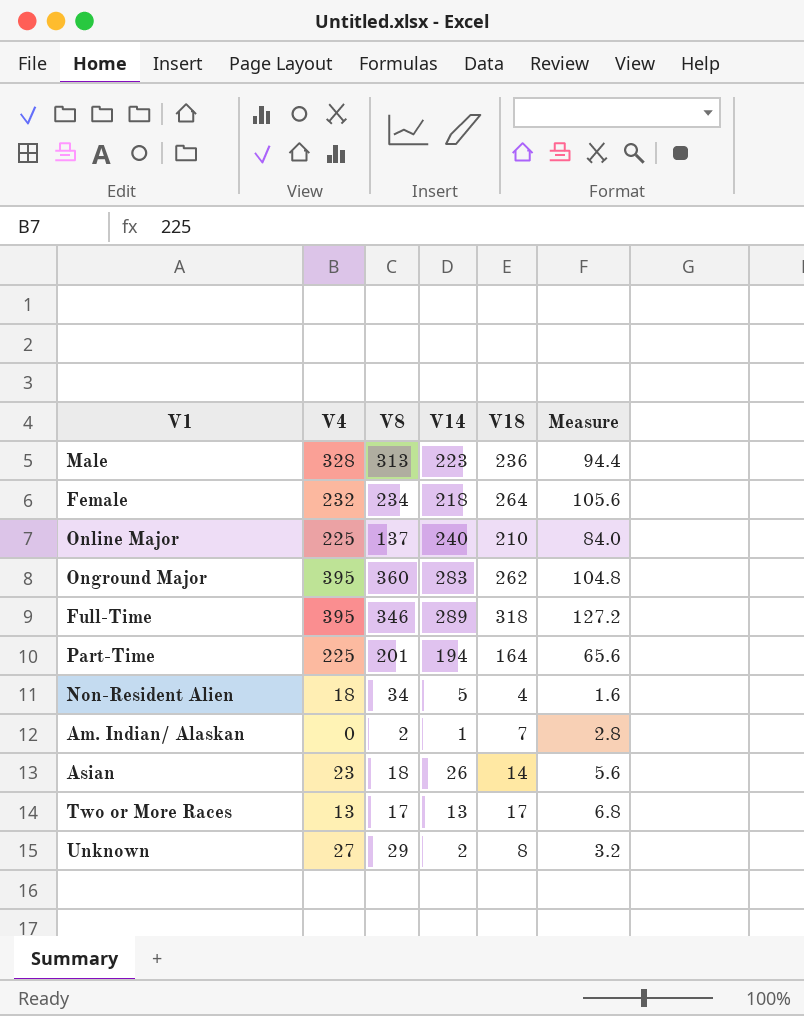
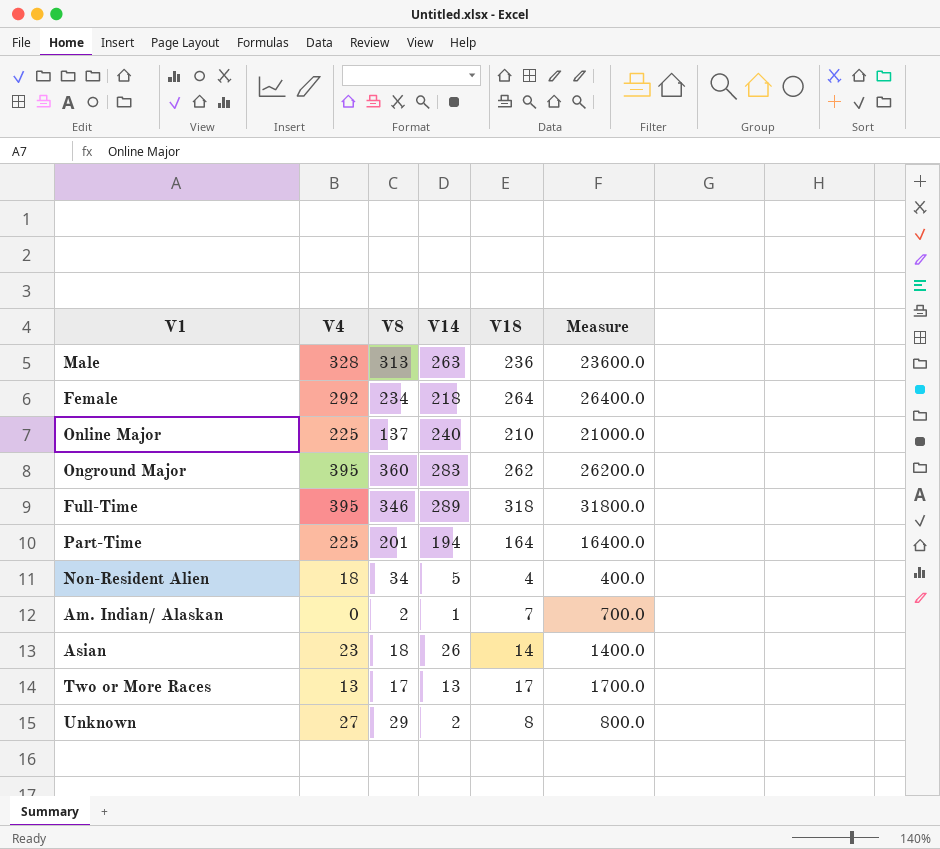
column Measure | formula: [V18] * 0.4 -> [V18] * 100
Male | V14: 223 -> 263
Female | V4: 232 -> 292

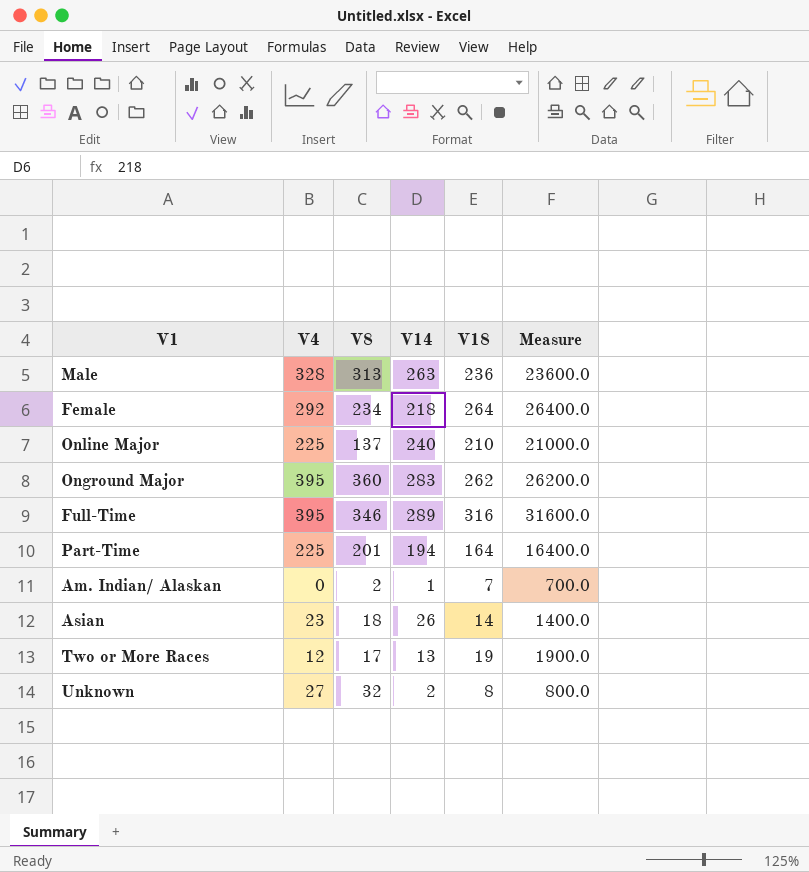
row Non-Resident Alien: 18 | 34 | 5 | 4 | 400.0 -> none
Full-Time | V18: 318 -> 316
Full-Time | Measure: 31800.0 -> 31600.0
Two or More Races | V4: 13 -> 12
Two or More Races | V18: 17 -> 19
Two or More Races | Measure: 1700.0 -> 1900.0
Unknown | V8: 29 -> 32

